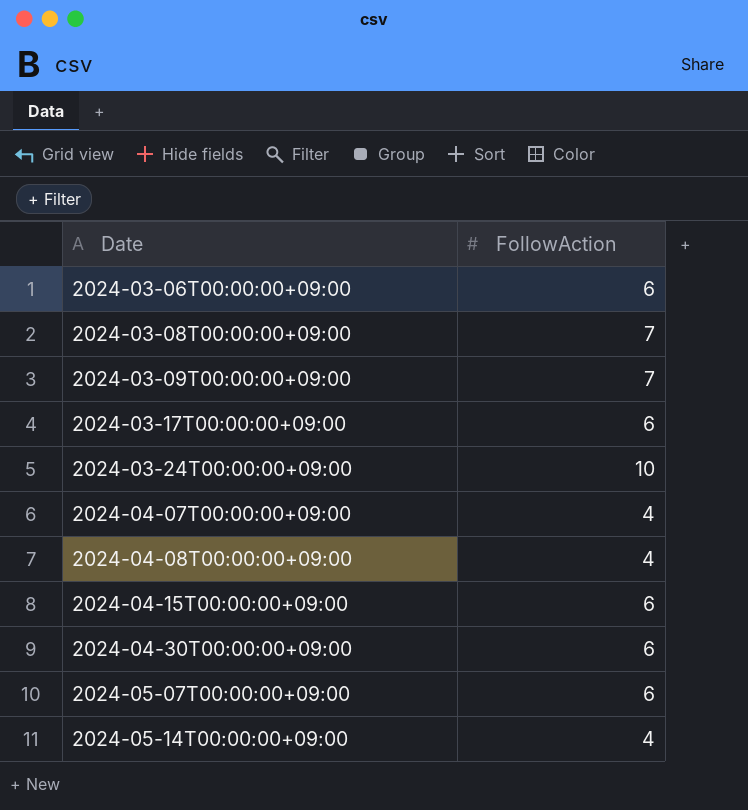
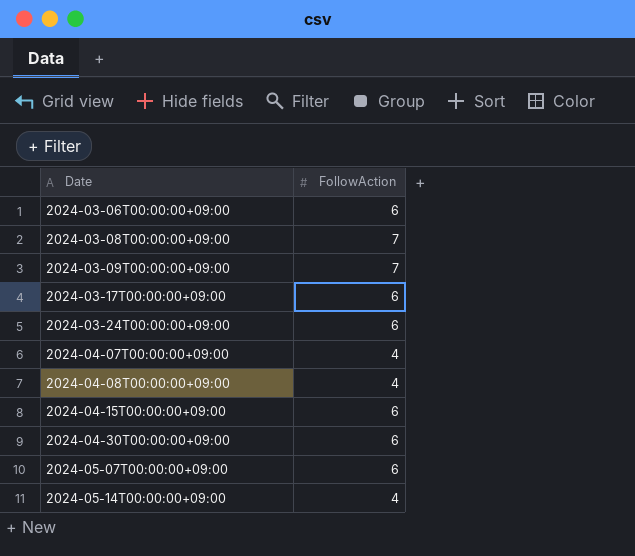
2024-03-24T00:00:00+09:00 | FollowAction: 10 -> 6

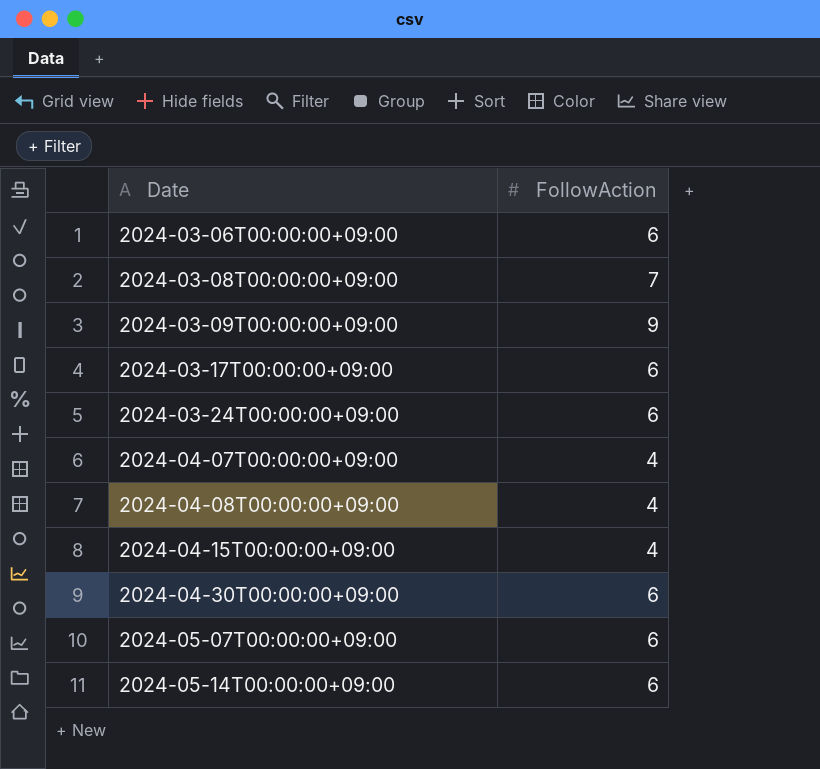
2024-03-09T00:00:00+09:00 | FollowAction: 7 -> 9
2024-04-15T00:00:00+09:00 | FollowAction: 6 -> 4
2024-05-14T00:00:00+09:00 | FollowAction: 4 -> 6

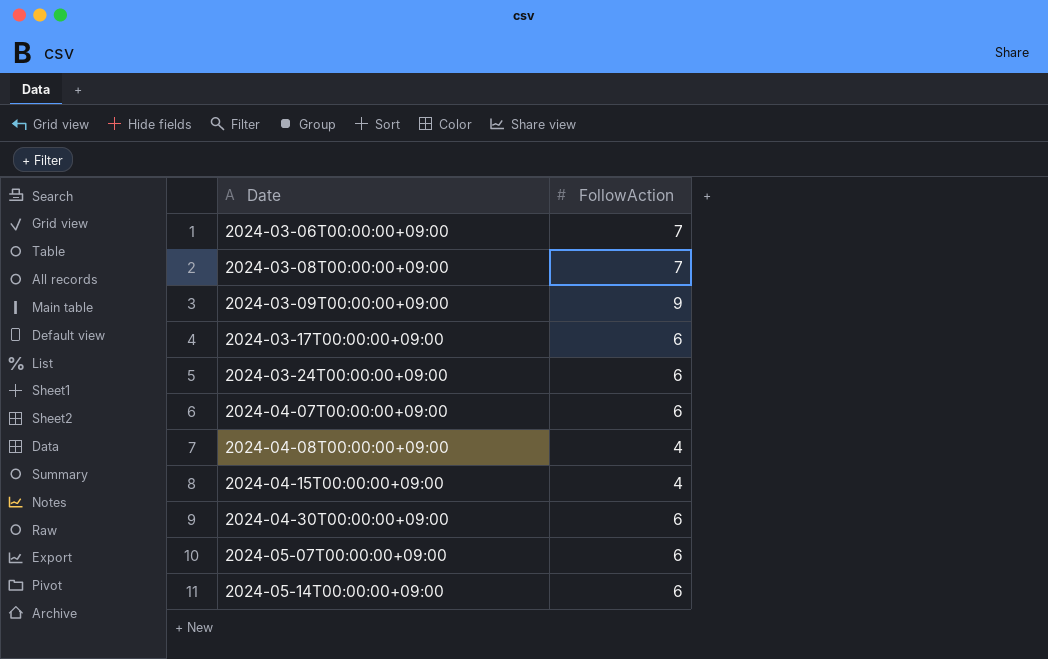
2024-03-06T00:00:00+09:00 | FollowAction: 6 -> 7
2024-04-07T00:00:00+09:00 | FollowAction: 4 -> 6

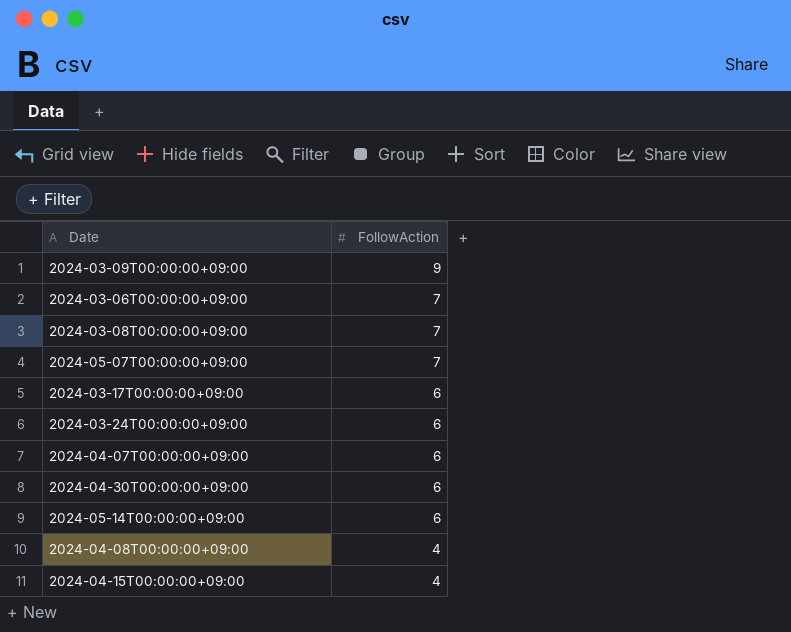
row order: Date ascending -> FollowAction descending
2024-05-07T00:00:00+09:00 | FollowAction: 6 -> 7

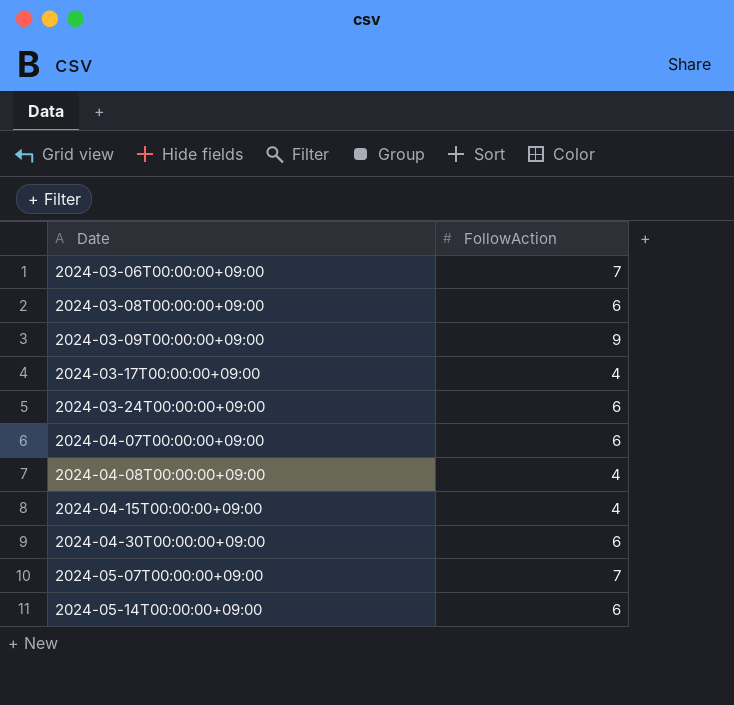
row order: FollowAction descending -> Date ascending
2024-03-08T00:00:00+09:00 | FollowAction: 7 -> 6
2024-03-17T00:00:00+09:00 | FollowAction: 6 -> 4

